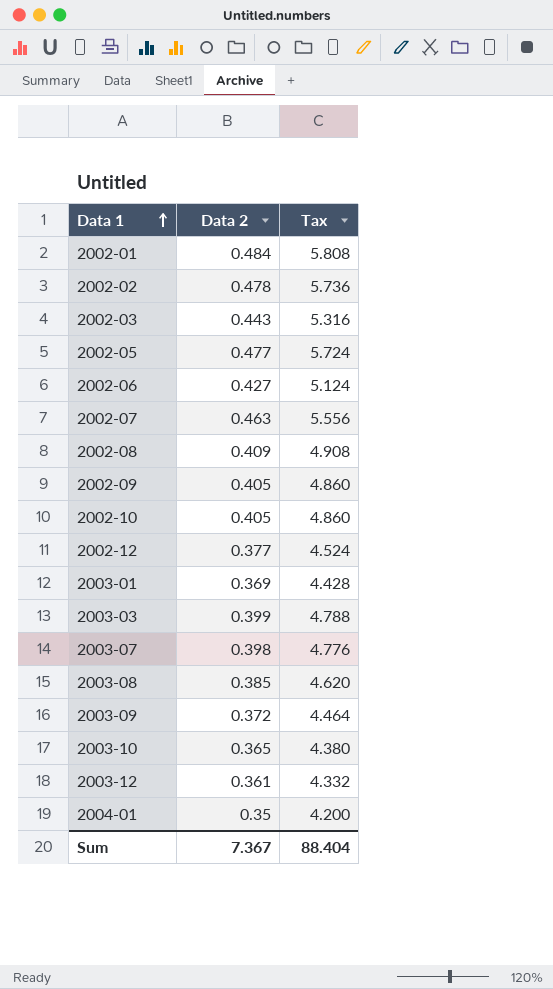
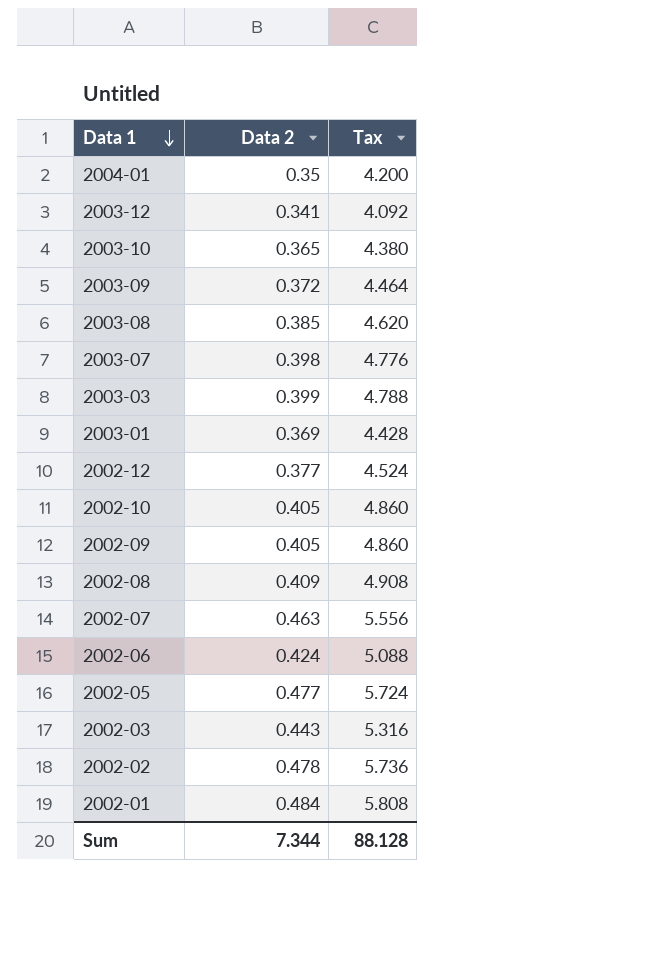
row order: Data 1 ascending -> Data 1 descending
2003-12 | Data 2: 0.361 -> 0.341
2003-12 | Tax: 4.332 -> 4.092
2002-06 | Data 2: 0.427 -> 0.424
2002-06 | Tax: 5.124 -> 5.088
Sum | Data 2: 7.367 -> 7.344
Sum | Tax: 88.404 -> 88.128

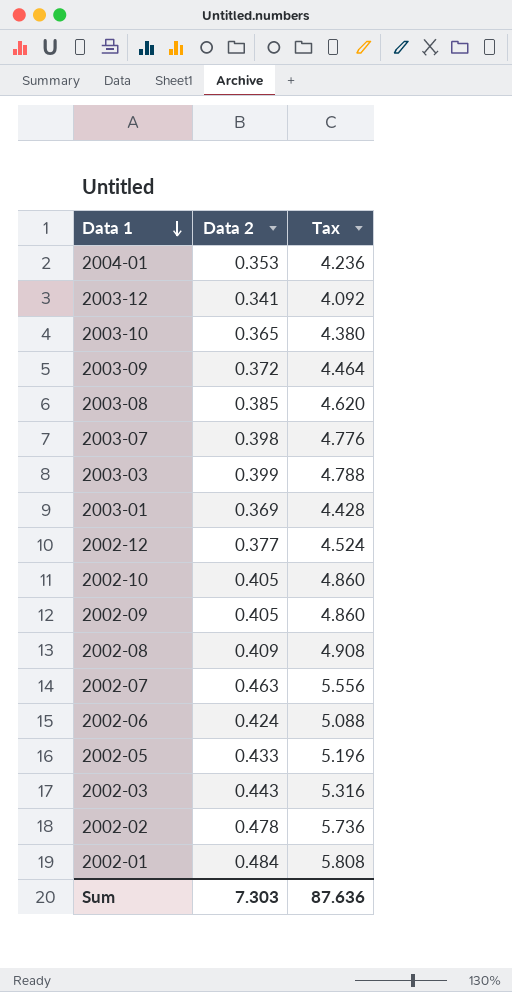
2004-01 | Data 2: 0.35 -> 0.353
2004-01 | Tax: 4.200 -> 4.236
2002-05 | Data 2: 0.477 -> 0.433
2002-05 | Tax: 5.724 -> 5.196
Sum | Data 2: 7.344 -> 7.303
Sum | Tax: 88.128 -> 87.636

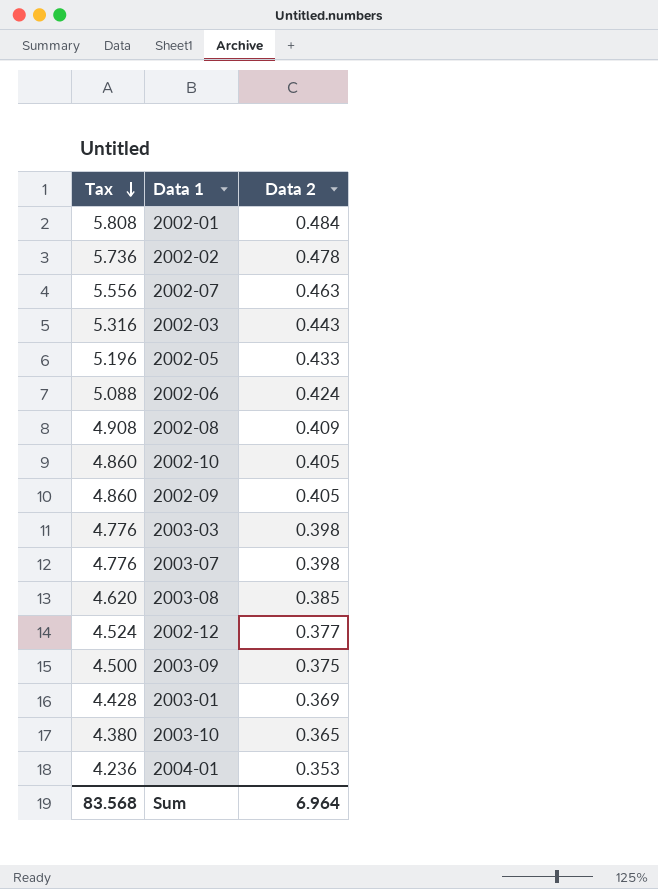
row order: Data 1 descending -> Tax descending
column Tax | position: 3 -> 1
row 2003-12: 0.341 | 4.092 -> none
2003-03 | Tax: 4.788 -> 4.776
2003-03 | Data 2: 0.399 -> 0.398
2003-09 | Tax: 4.464 -> 4.500
2003-09 | Data 2: 0.372 -> 0.375
Sum | Tax: 87.636 -> 83.568
Sum | Data 2: 7.303 -> 6.964

